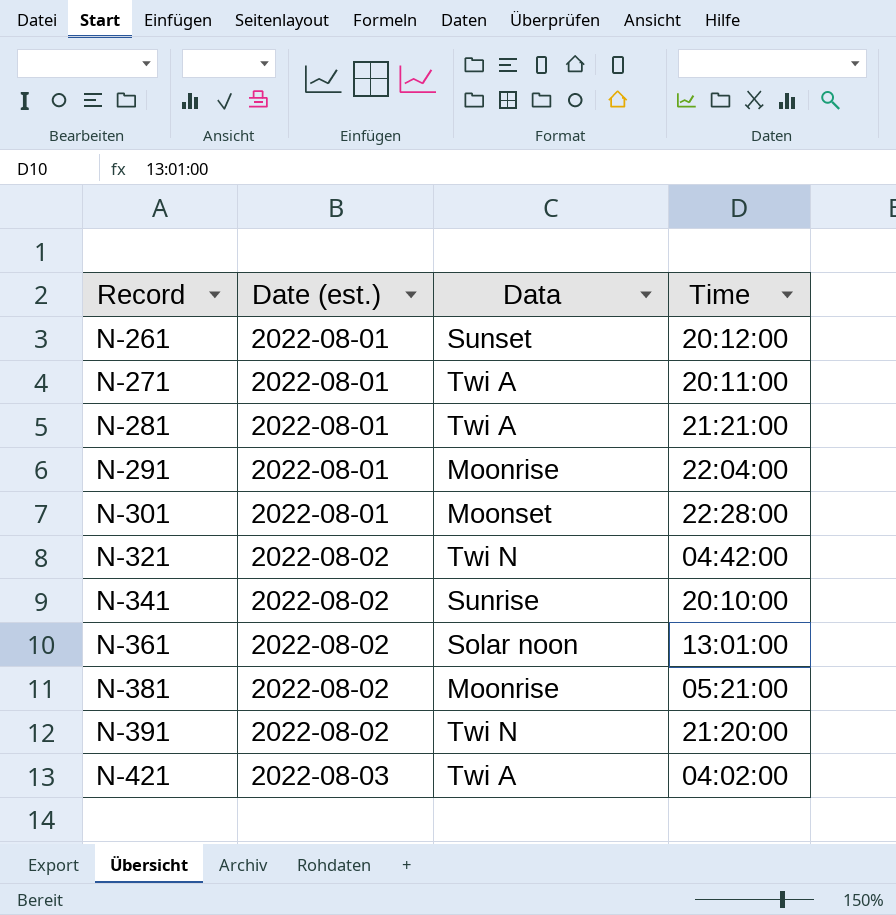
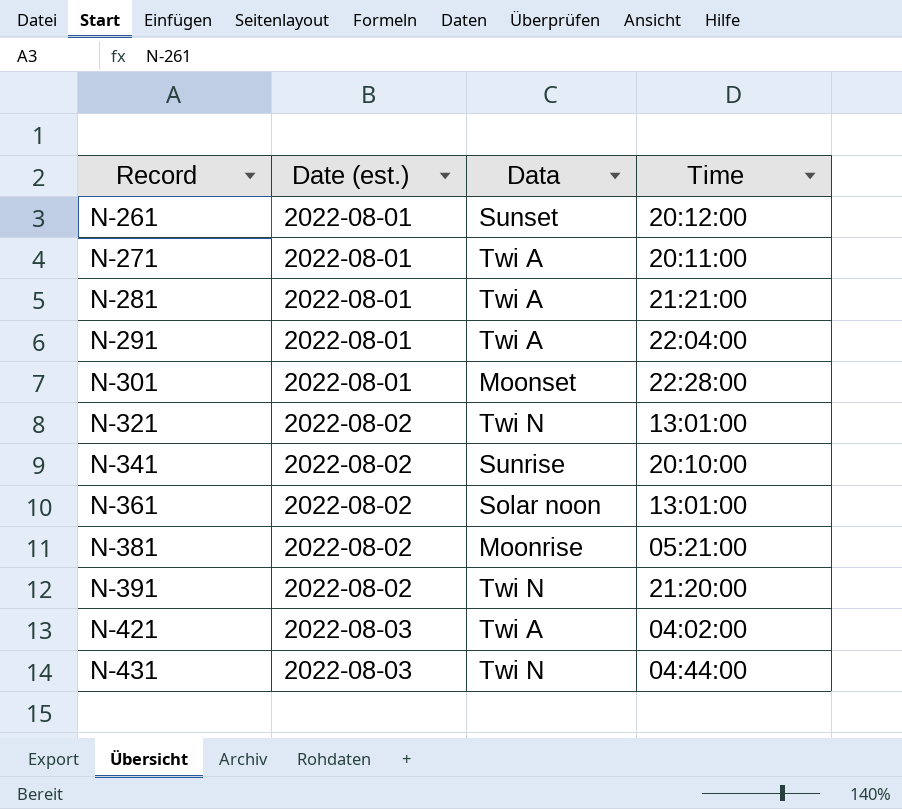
N-291 | Data: Moonrise -> Twi A
N-321 | Time: 04:42:00 -> 13:01:00
row N-431: none -> 2022-08-03 | Twi N | 04:44:00

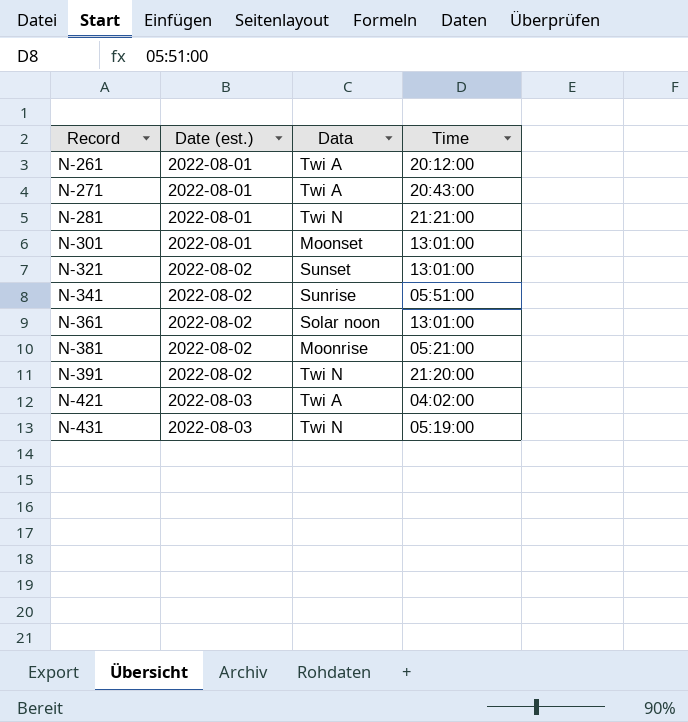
row N-291: 2022-08-01 | Twi A | 22:04:00 -> none
N-261 | Data: Sunset -> Twi A
N-271 | Time: 20:11:00 -> 20:43:00
N-281 | Data: Twi A -> Twi N
N-301 | Time: 22:28:00 -> 13:01:00
N-321 | Data: Twi N -> Sunset
N-341 | Time: 20:10:00 -> 05:51:00
N-431 | Time: 04:44:00 -> 05:19:00

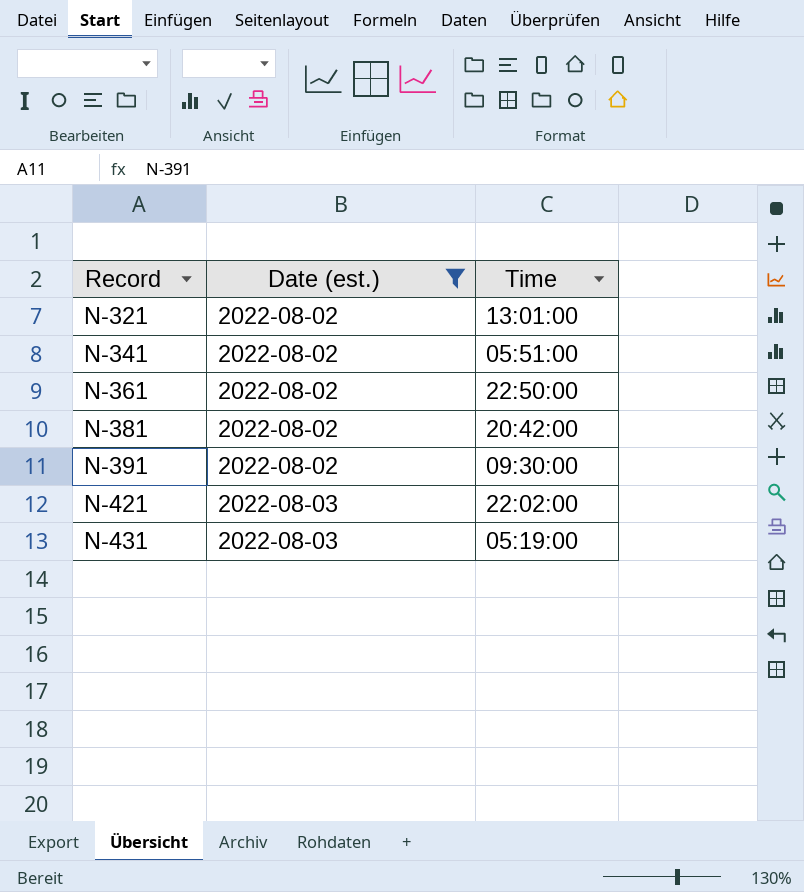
filter: none -> Date (est.) != 2022-08-01
column Data | position: 3 -> none
N-361 | Time: 13:01:00 -> 22:50:00
N-381 | Time: 05:21:00 -> 20:42:00
N-391 | Time: 21:20:00 -> 09:30:00
N-421 | Time: 04:02:00 -> 22:02:00

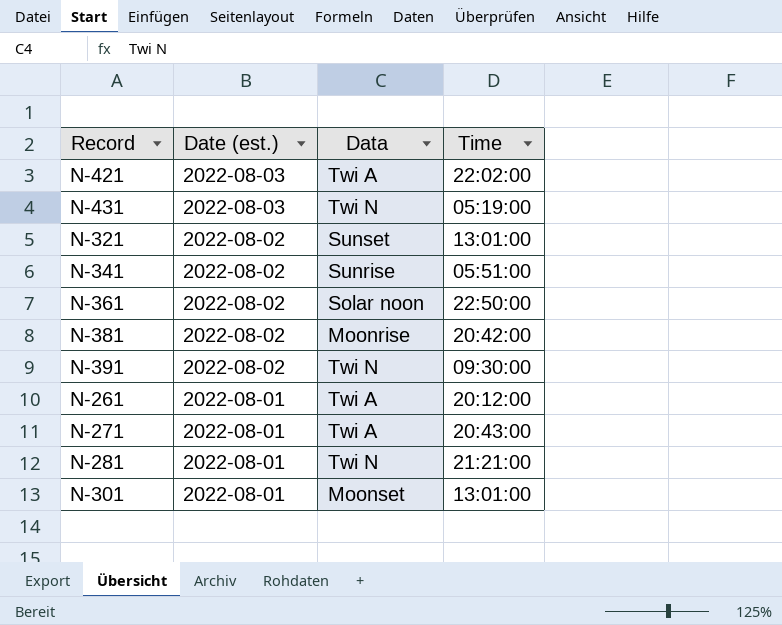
filter: Date (est.) != 2022-08-01 -> none
row order: Record ascending -> Date (est.) descending
column Data | position: none -> 3

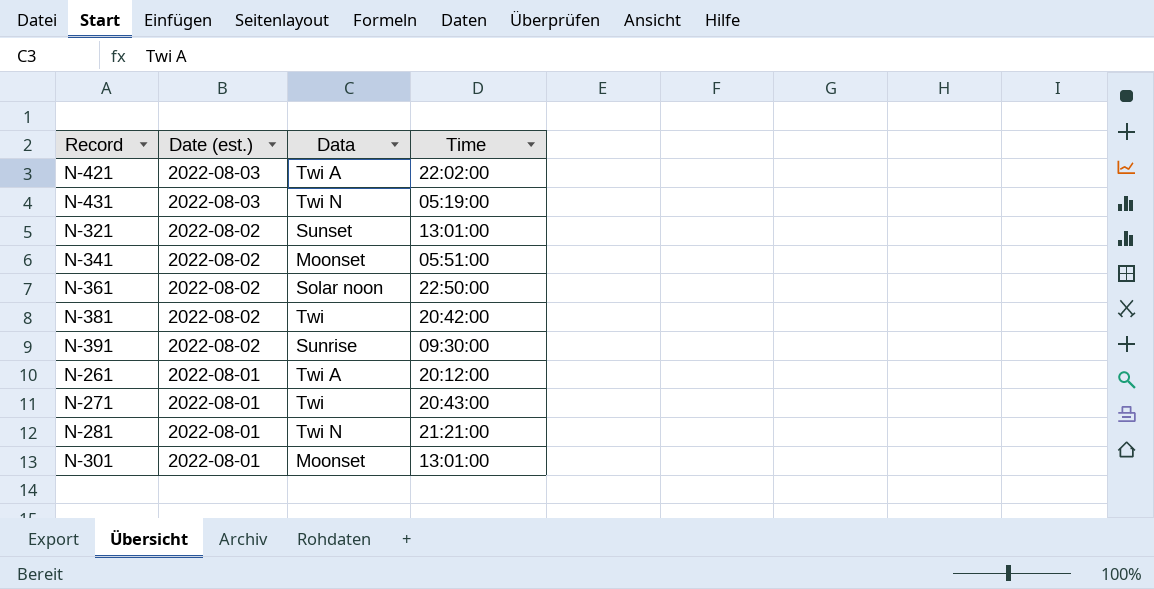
N-341 | Data: Sunrise -> Moonset
N-381 | Data: Moonrise -> Twi
N-391 | Data: Twi N -> Sunrise
N-271 | Data: Twi A -> Twi

